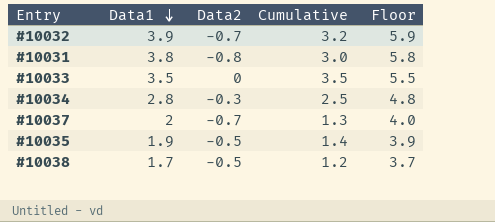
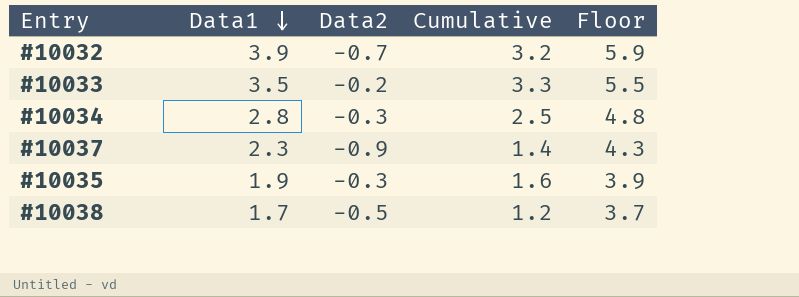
row #10031: 3.8 | -0.8 | 3.0 | 5.8 -> none
#10033 | Data2: 0 -> -0.2
#10033 | Cumulative: 3.5 -> 3.3
#10037 | Data1: 2 -> 2.3
#10037 | Data2: -0.7 -> -0.9
#10037 | Cumulative: 1.3 -> 1.4
#10037 | Floor: 4.0 -> 4.3
#10035 | Data2: -0.5 -> -0.3
#10035 | Cumulative: 1.4 -> 1.6

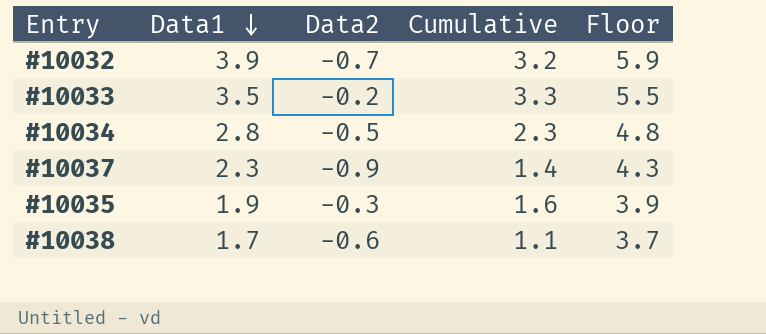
#10034 | Data2: -0.3 -> -0.5
#10034 | Cumulative: 2.5 -> 2.3
#10038 | Data2: -0.5 -> -0.6
#10038 | Cumulative: 1.2 -> 1.1

